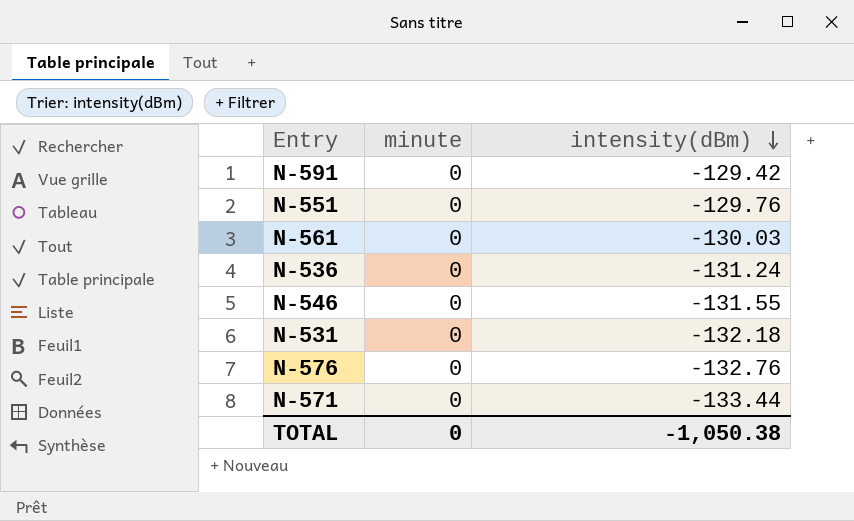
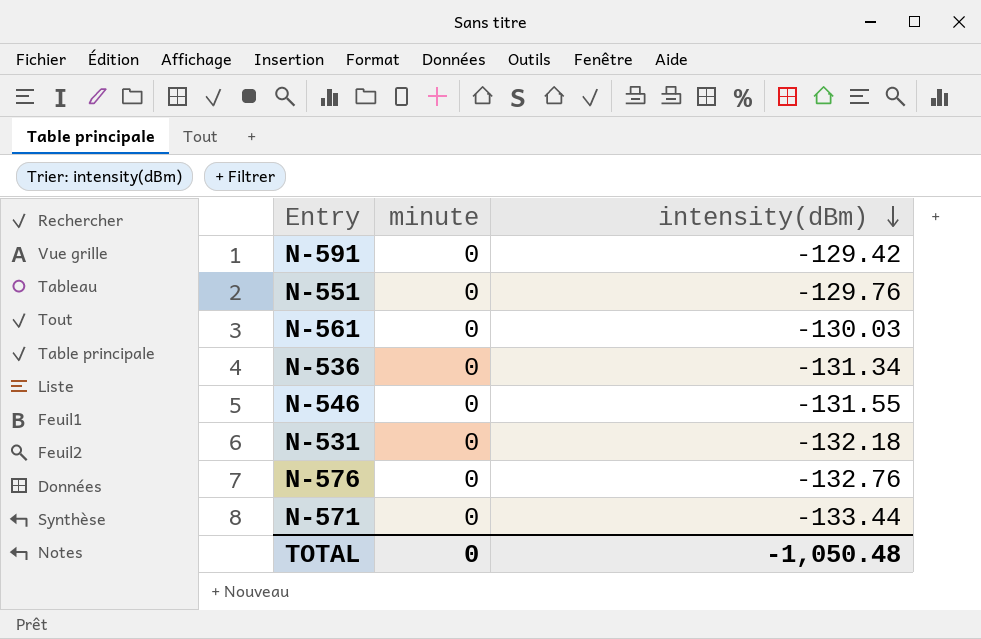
N-536 | intensity(dBm): -131.24 -> -131.34
TOTAL | intensity(dBm): -1,050.38 -> -1,050.48

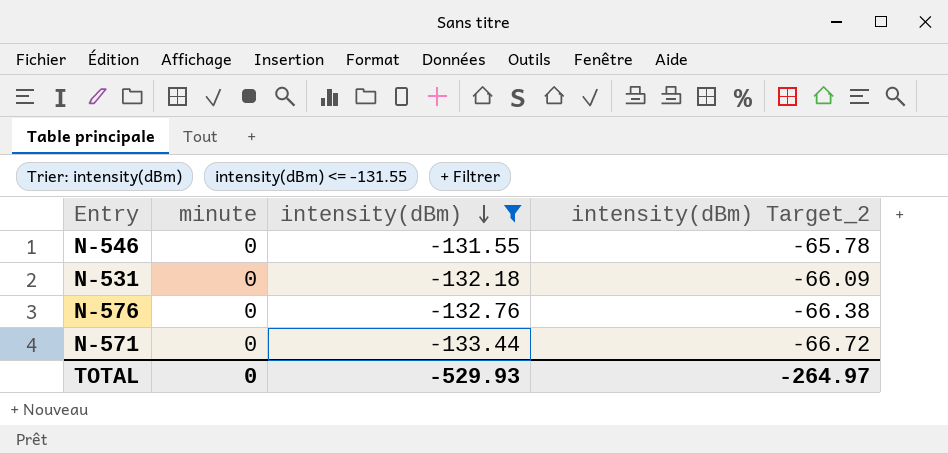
filter: none -> intensity(dBm) <= -131.55
column intensity(dBm) Target_2 | formula: none -> [intensity(dBm)] * 0.5
TOTAL | intensity(dBm): -1,050.48 -> -529.93

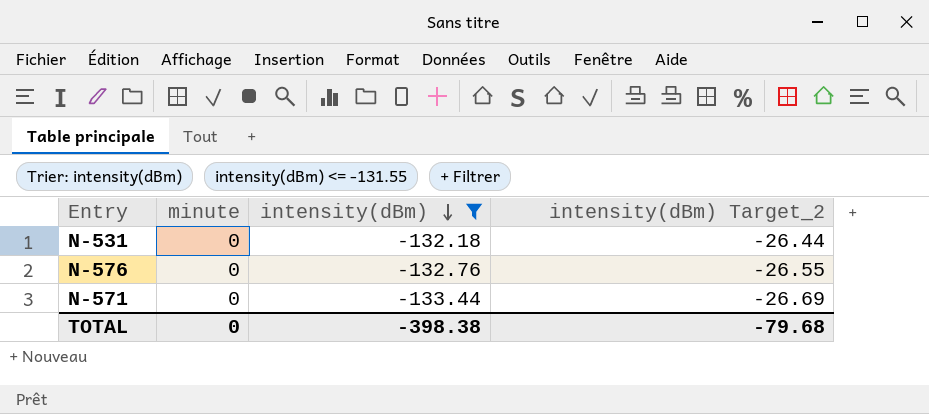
column intensity(dBm) Target_2 | formula: [intensity(dBm)] * 0.5 -> [intensity(dBm)] * 0.2
row N-546: 0 | -131.55 | -65.78 -> none
TOTAL | intensity(dBm): -529.93 -> -398.38
TOTAL | intensity(dBm) Target_2: -264.97 -> -79.68

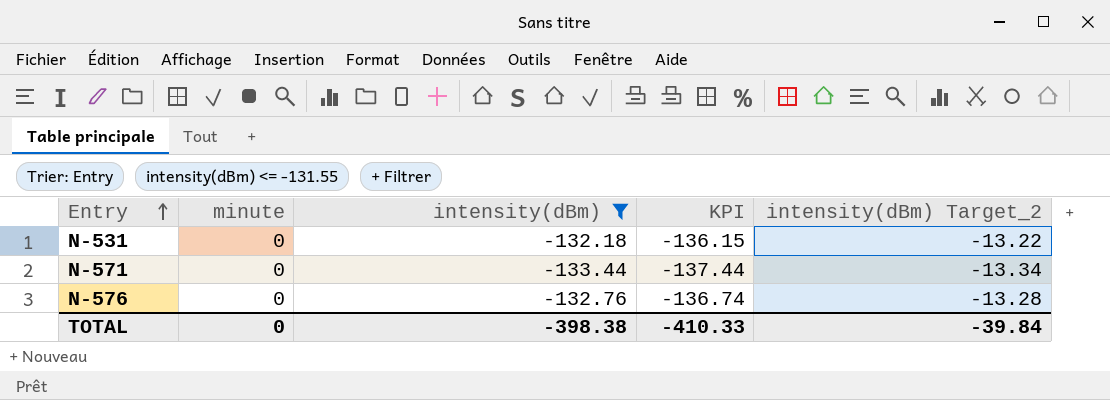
row order: intensity(dBm) descending -> Entry ascending
column KPI | formula: none -> [intensity(dBm)] * 1.03
column intensity(dBm) Target_2 | formula: [intensity(dBm)] * 0.2 -> [intensity(dBm)] * 0.1
TOTAL | intensity(dBm) Target_2: -79.68 -> -39.84

